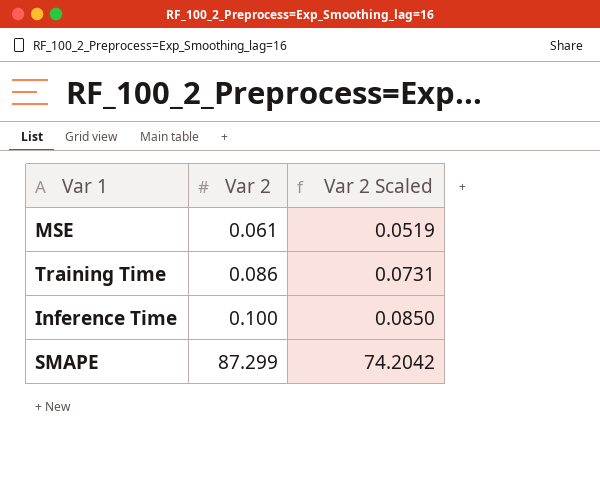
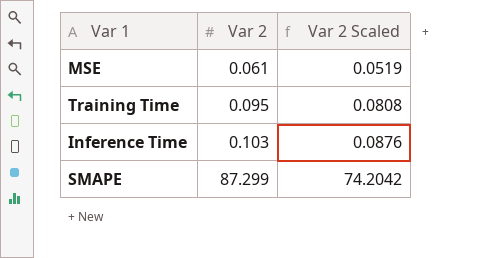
Training Time | Var 2: 0.086 -> 0.095
Training Time | Var 2 Scaled: 0.0731 -> 0.0808
Inference Time | Var 2: 0.100 -> 0.103
Inference Time | Var 2 Scaled: 0.0850 -> 0.0876

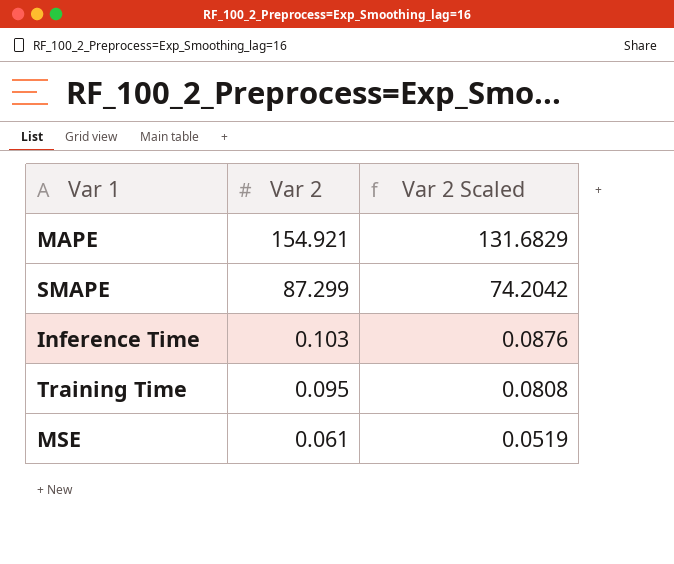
row order: Var 2 ascending -> Var 2 descending
row MAPE: none -> 154.921 | 131.6829

